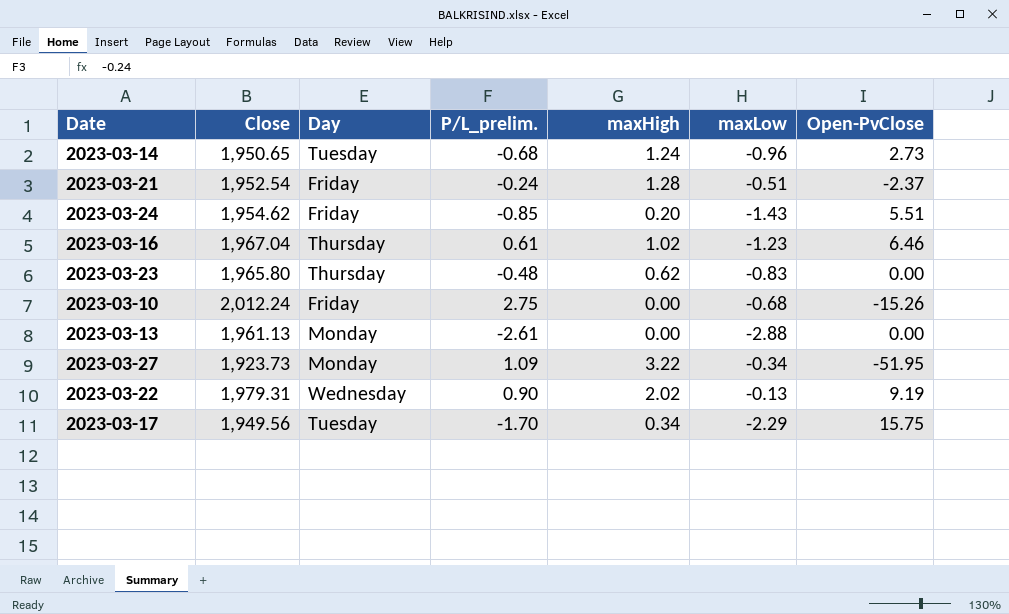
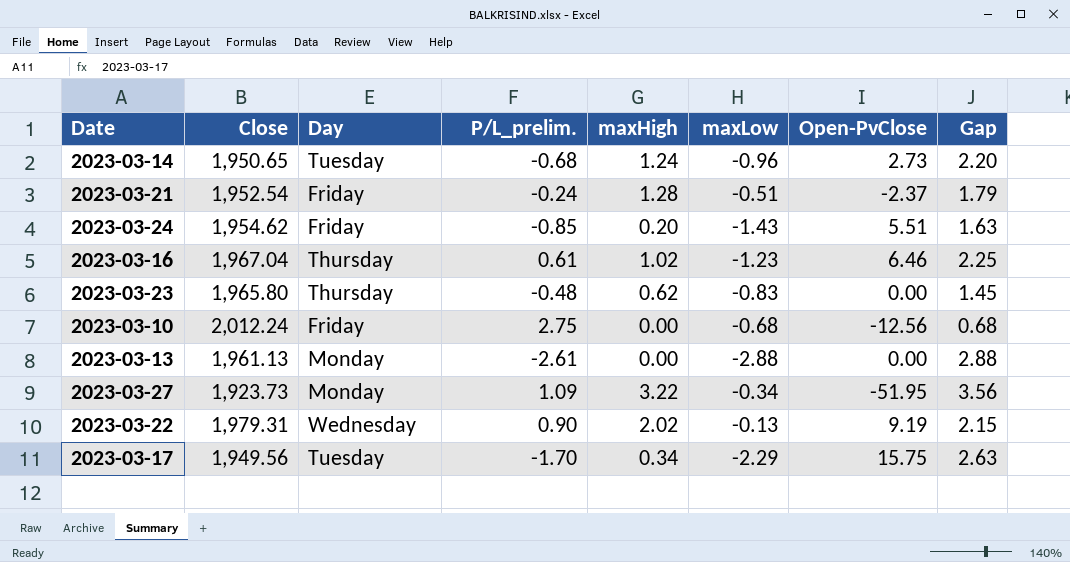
column Gap | formula: none -> [maxHigh] - [maxLow]
2023-03-10 | Open-PvClose: -15.26 -> -12.56

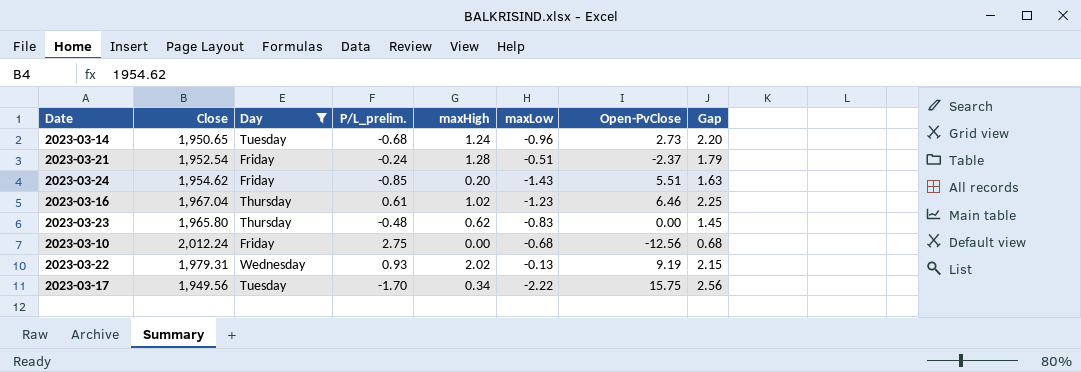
filter: none -> Day != Monday
2023-03-22 | P/L_prelim.: 0.90 -> 0.93
2023-03-17 | maxLow: -2.29 -> -2.22
2023-03-17 | Gap: 2.63 -> 2.56

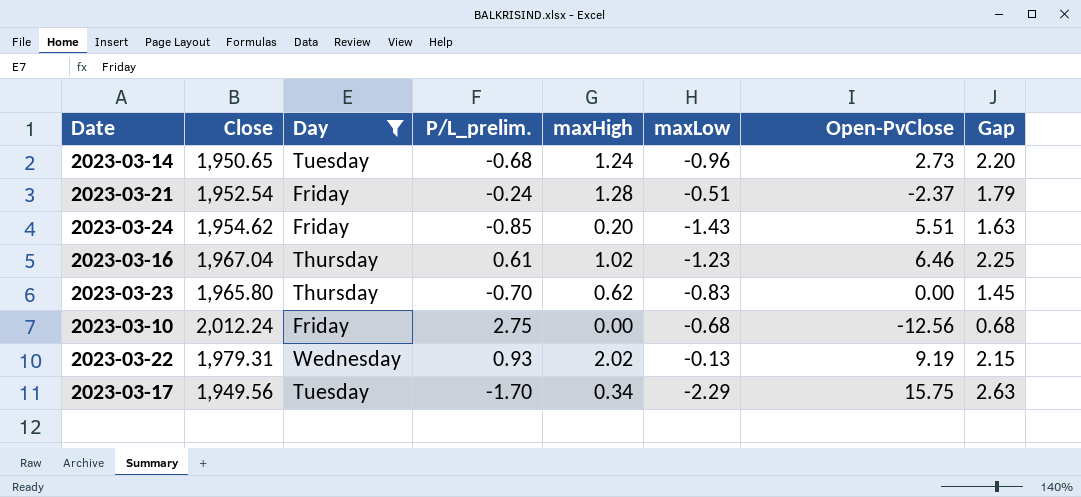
2023-03-23 | P/L_prelim.: -0.48 -> -0.70
2023-03-17 | maxLow: -2.22 -> -2.29
2023-03-17 | Gap: 2.56 -> 2.63

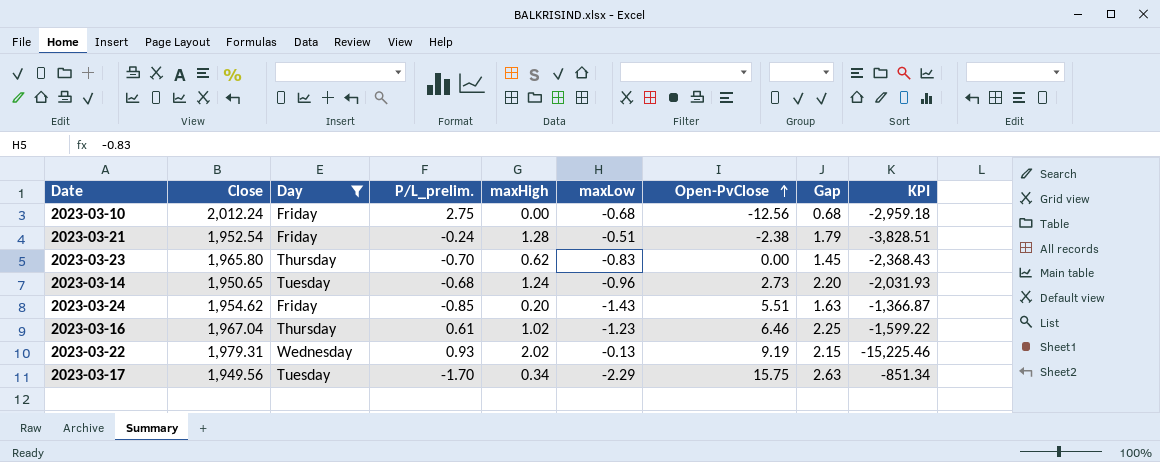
row order: none -> Open-PvClose ascending
column KPI | formula: none -> [Close] / [maxLow]
2023-03-21 | Open-PvClose: -2.37 -> -2.38

